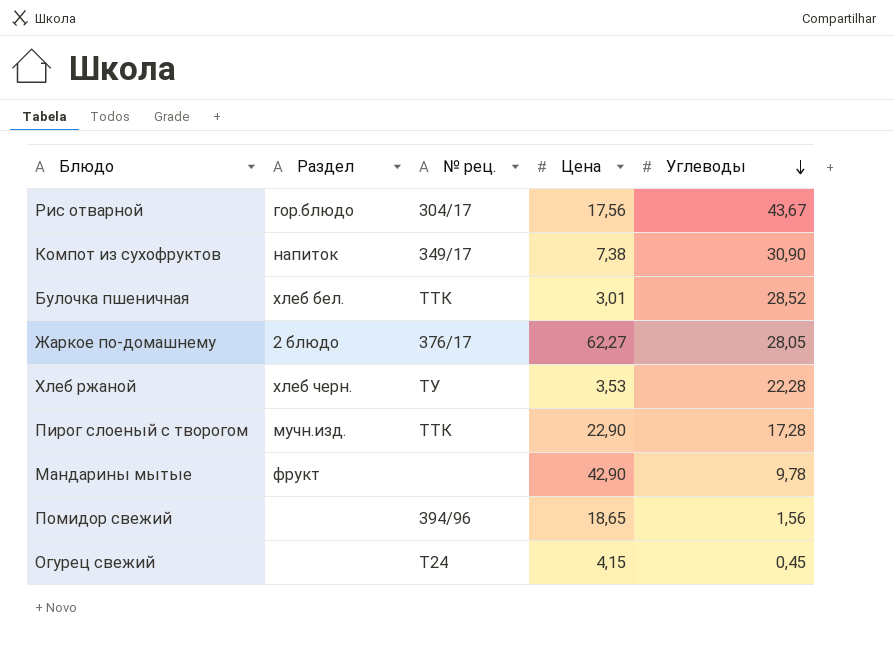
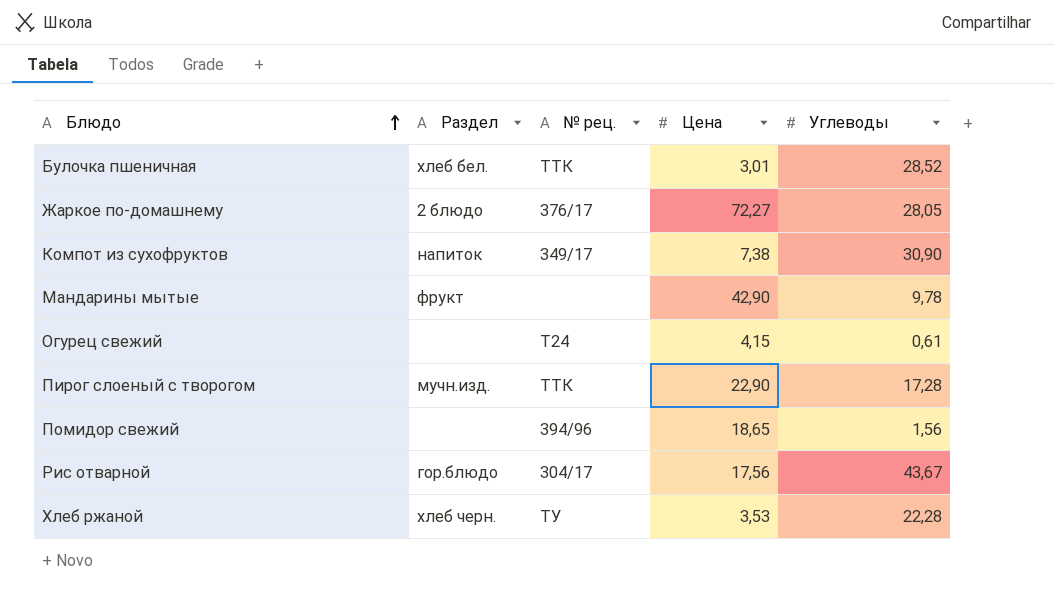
row order: Углеводы descending -> Блюдо ascending
Жаркое по-домашнему | Цена: 62,27 -> 72,27
Огурец свежий | Углеводы: 0,45 -> 0,61

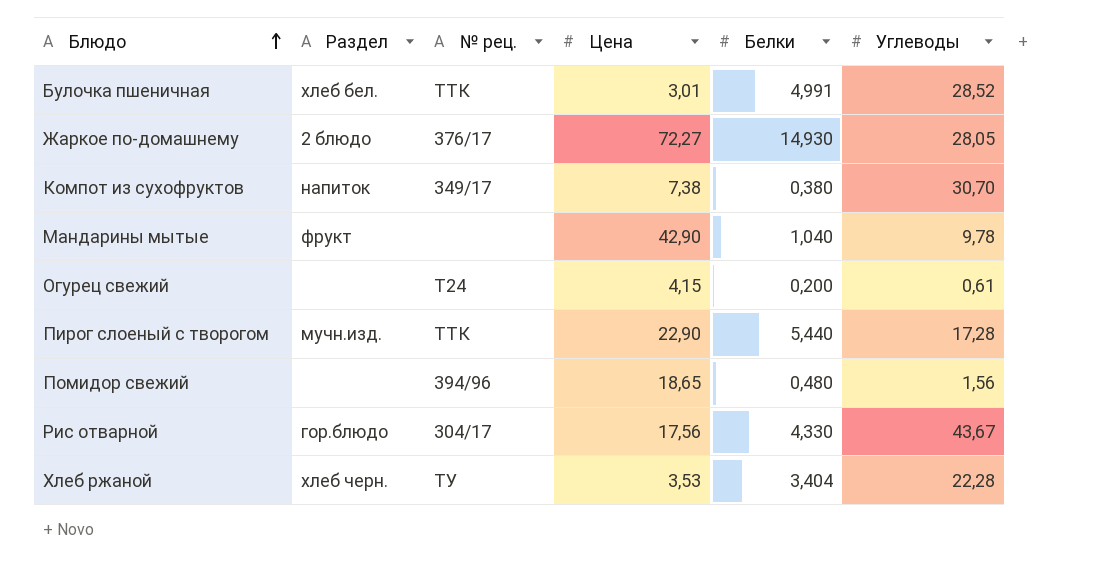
column Белки | position: none -> 5
Компот из сухофруктов | Углеводы: 30,90 -> 30,70

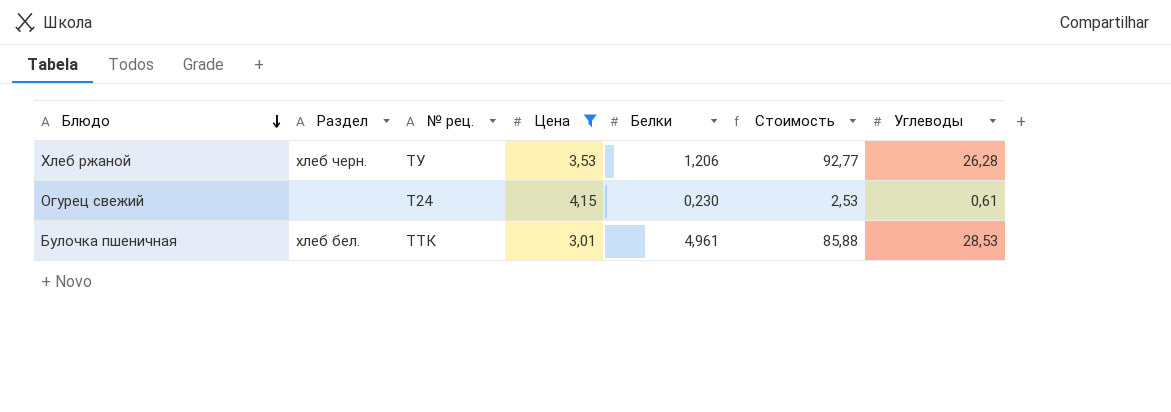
filter: none -> Цена <= 4,15
row order: Блюдо ascending -> Блюдо descending
column Стоимость | formula: none -> [Цена] * [Углеводы]
Хлеб ржаной | Белки: 3,404 -> 1,206
Хлеб ржаной | Углеводы: 22,28 -> 26,28
Огурец свежий | Белки: 0,200 -> 0,230
Булочка пшеничная | Белки: 4,991 -> 4,961
Булочка пшеничная | Углеводы: 28,52 -> 28,53

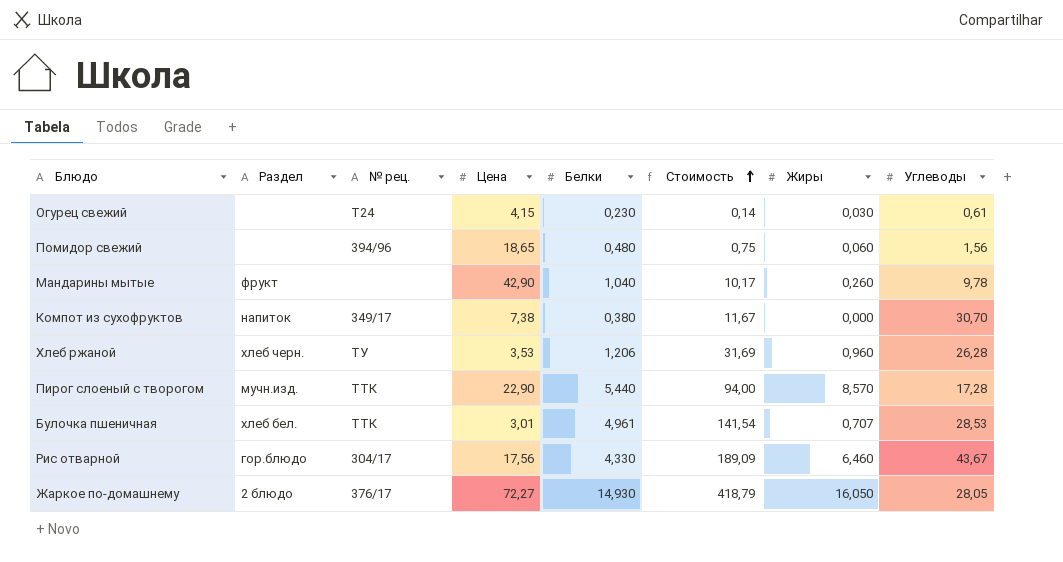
filter: Цена <= 4,15 -> none
row order: Блюдо descending -> Стоимость ascending
column Стоимость | formula: [Цена] * [Углеводы] -> [Белки] * [Углеводы]
column Жиры | position: none -> 7

